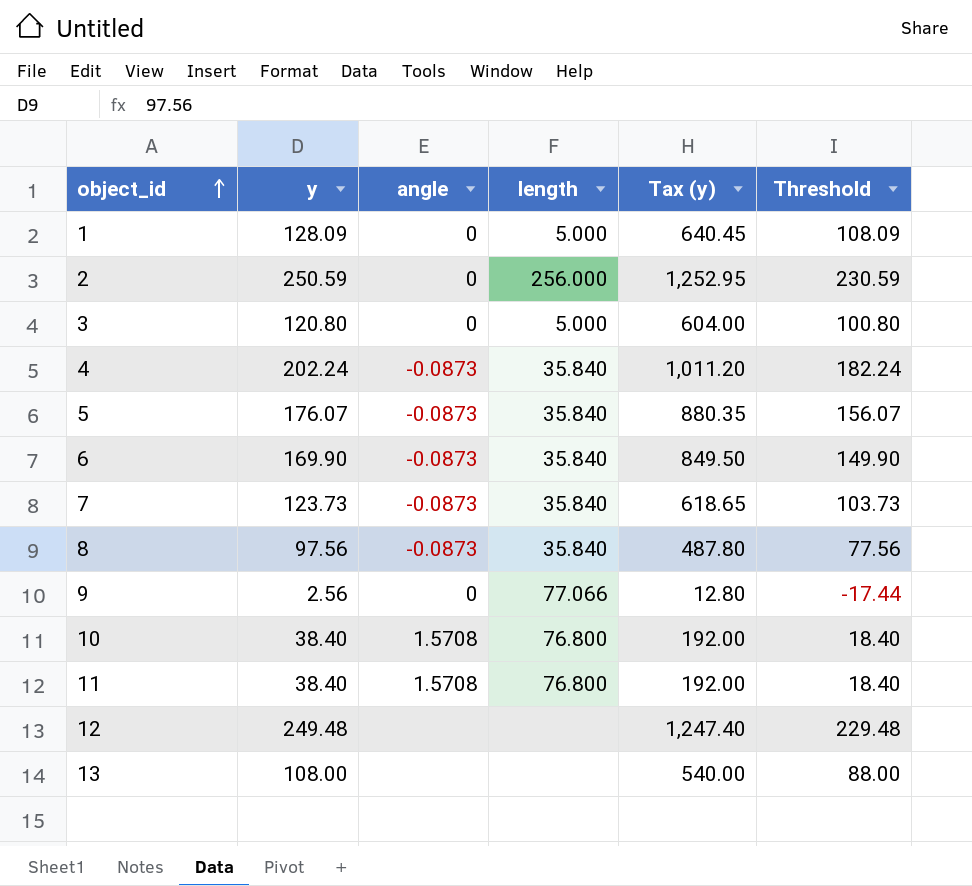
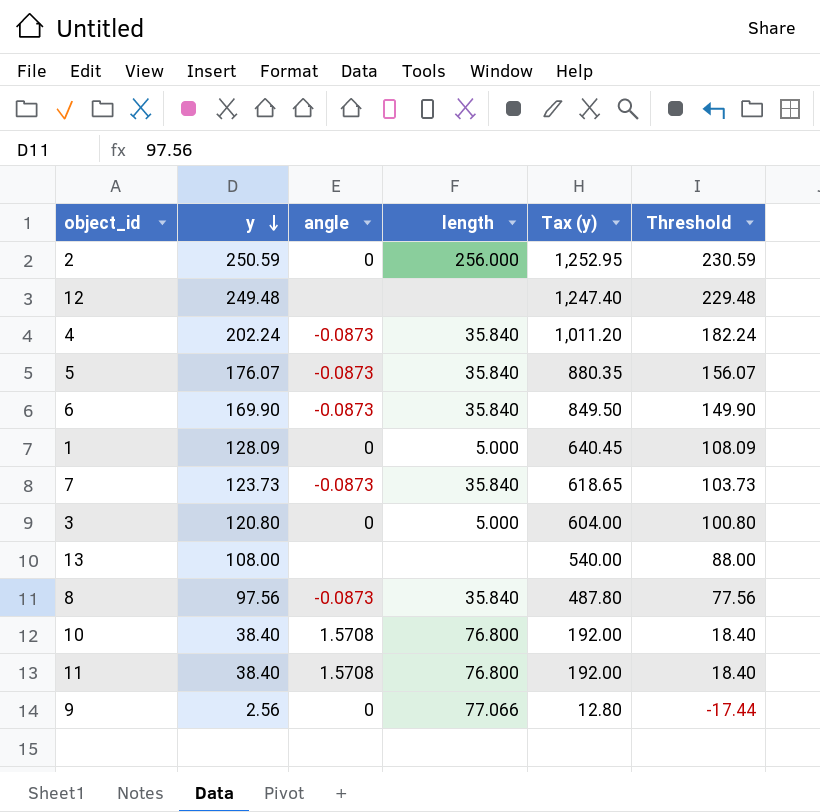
row order: object_id ascending -> y descending

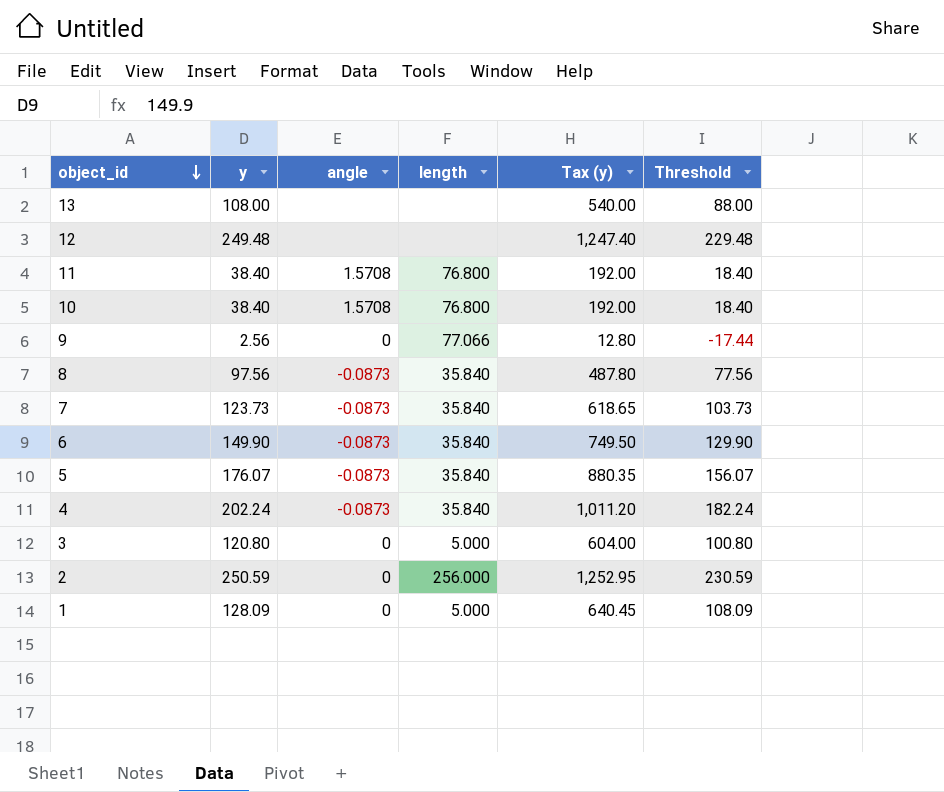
row order: y descending -> object_id descending
6 | y: 169.90 -> 149.90
6 | Tax (y): 849.50 -> 749.50
6 | Threshold: 149.90 -> 129.90

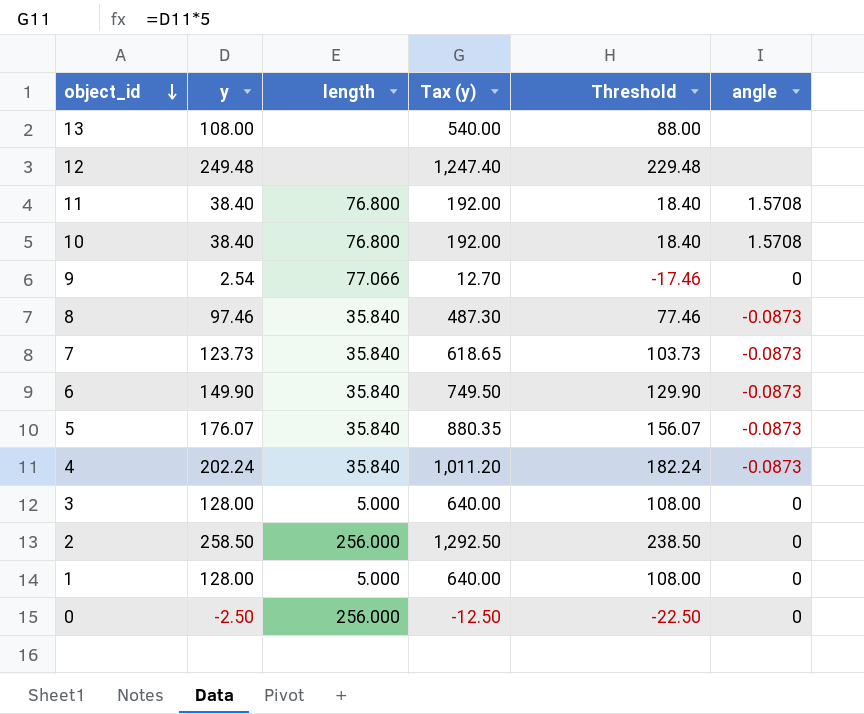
column angle | position: 3 -> 6
9 | y: 2.56 -> 2.54
9 | Tax (y): 12.80 -> 12.70
9 | Threshold: -17.44 -> -17.46
8 | y: 97.56 -> 97.46
8 | Tax (y): 487.80 -> 487.30
8 | Threshold: 77.56 -> 77.46
3 | y: 120.80 -> 128.00
3 | Tax (y): 604.00 -> 640.00
3 | Threshold: 100.80 -> 108.00
2 | y: 250.59 -> 258.50
2 | Tax (y): 1,252.95 -> 1,292.50
2 | Threshold: 230.59 -> 238.50
1 | y: 128.09 -> 128.00
1 | Tax (y): 640.45 -> 640.00
1 | Threshold: 108.09 -> 108.00
row 0: none -> -2.50 | 256.000 | -12.50 | -22.50 | 0

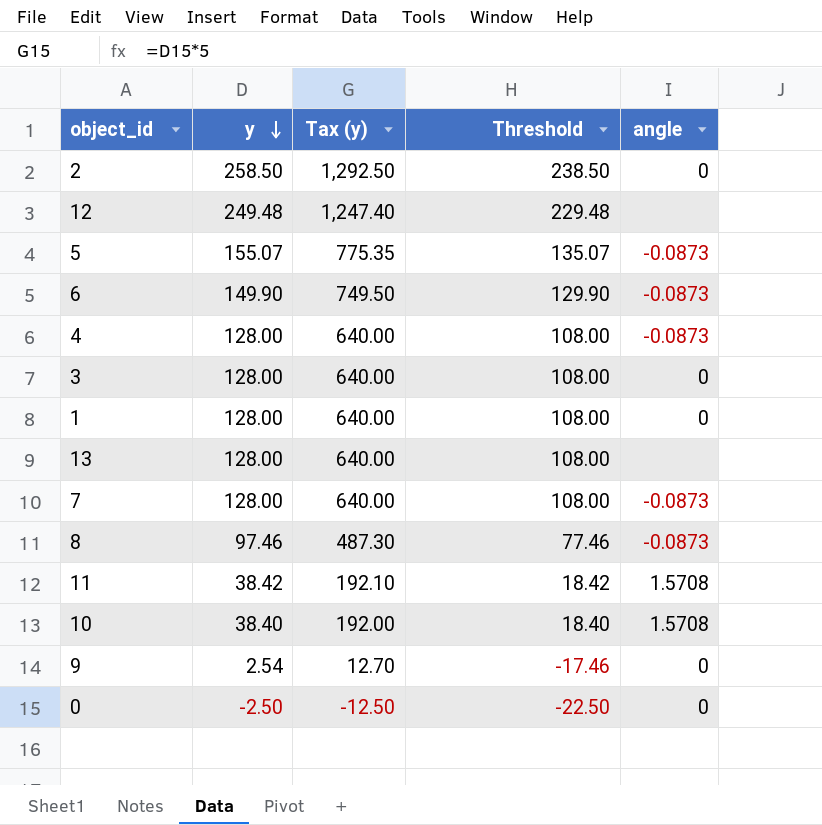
row order: object_id descending -> y descending
column length | position: 3 -> none
5 | y: 176.07 -> 155.07
5 | Tax (y): 880.35 -> 775.35
5 | Threshold: 156.07 -> 135.07
4 | y: 202.24 -> 128.00
4 | Tax (y): 1,011.20 -> 640.00
4 | Threshold: 182.24 -> 108.00
13 | y: 108.00 -> 128.00
13 | Tax (y): 540.00 -> 640.00
13 | Threshold: 88.00 -> 108.00
7 | y: 123.73 -> 128.00
7 | Tax (y): 618.65 -> 640.00
7 | Threshold: 103.73 -> 108.00
11 | y: 38.40 -> 38.42
11 | Tax (y): 192.00 -> 192.10
11 | Threshold: 18.40 -> 18.42

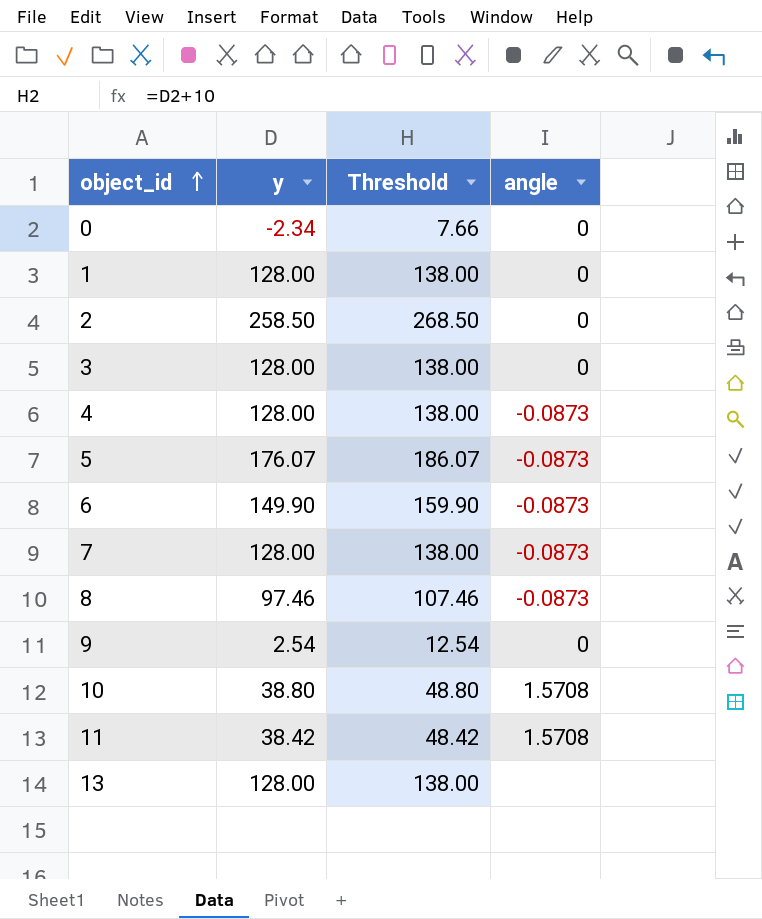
row order: y descending -> object_id ascending
column Tax (y) | formula: [y] * 5 -> none
column Threshold | formula: [y] - 20 -> [y] + 10
row 12: 249.48 | 1,247.40 | 229.48 | none -> none
0 | y: -2.50 -> -2.34
5 | y: 155.07 -> 176.07
10 | y: 38.40 -> 38.80

